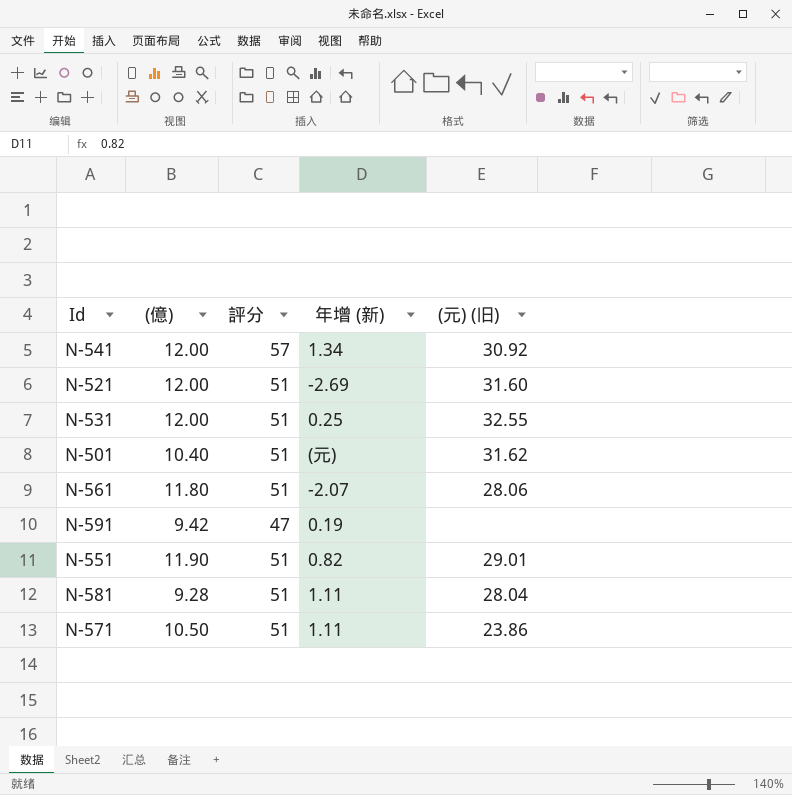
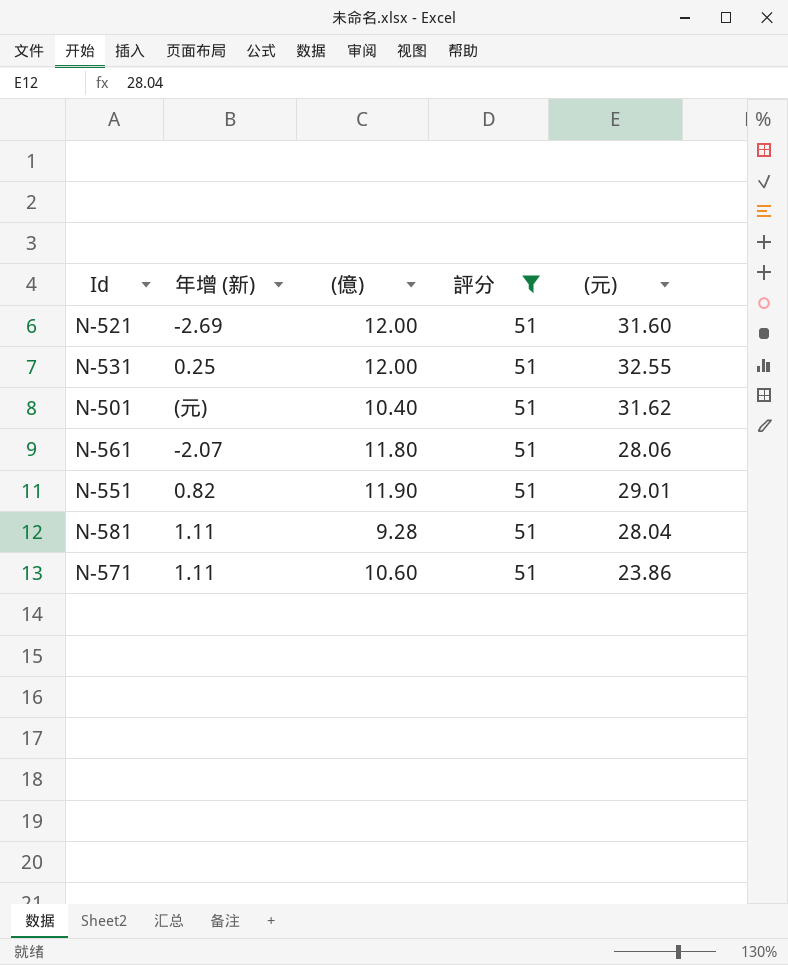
filter: none -> 評分 = 51
column 年增 (新) | position: 4 -> 2
column name: (元) (旧) -> (元)
N-571 | (億): 10.50 -> 10.60

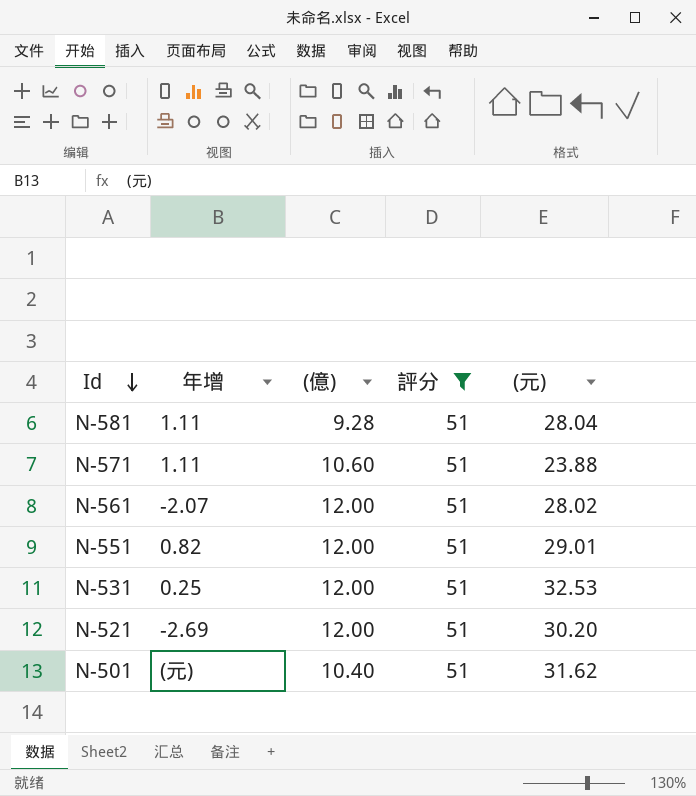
row order: none -> Id descending
column name: 年增 (新) -> 年增
N-571 | (元): 23.86 -> 23.88
N-561 | (億): 11.80 -> 12.00
N-561 | (元): 28.06 -> 28.02
N-551 | (億): 11.90 -> 12.00
N-531 | (元): 32.55 -> 32.53
N-521 | (元): 31.60 -> 30.20

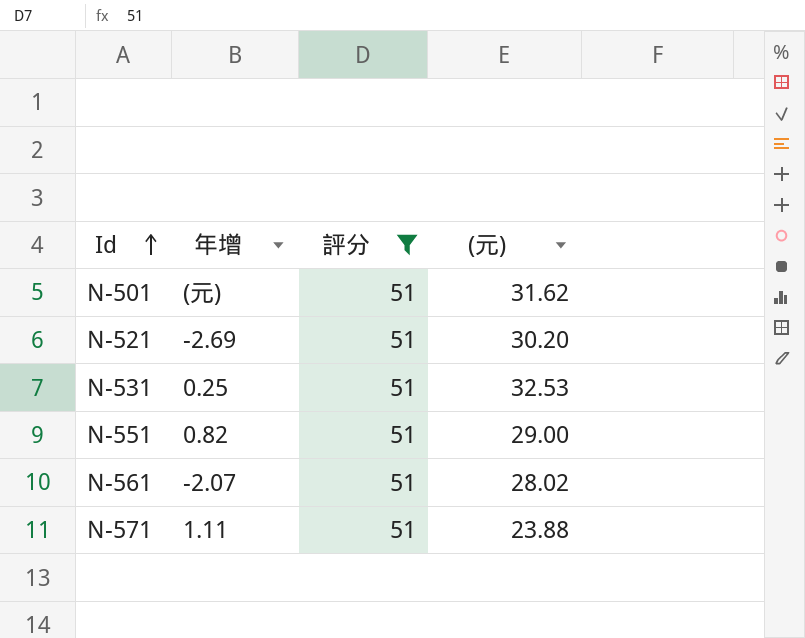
row order: Id descending -> Id ascending
column (億) | position: 3 -> none
row N-581: 1.11 | 9.28 | 51 | 28.04 -> none
N-551 | (元): 29.01 -> 29.00

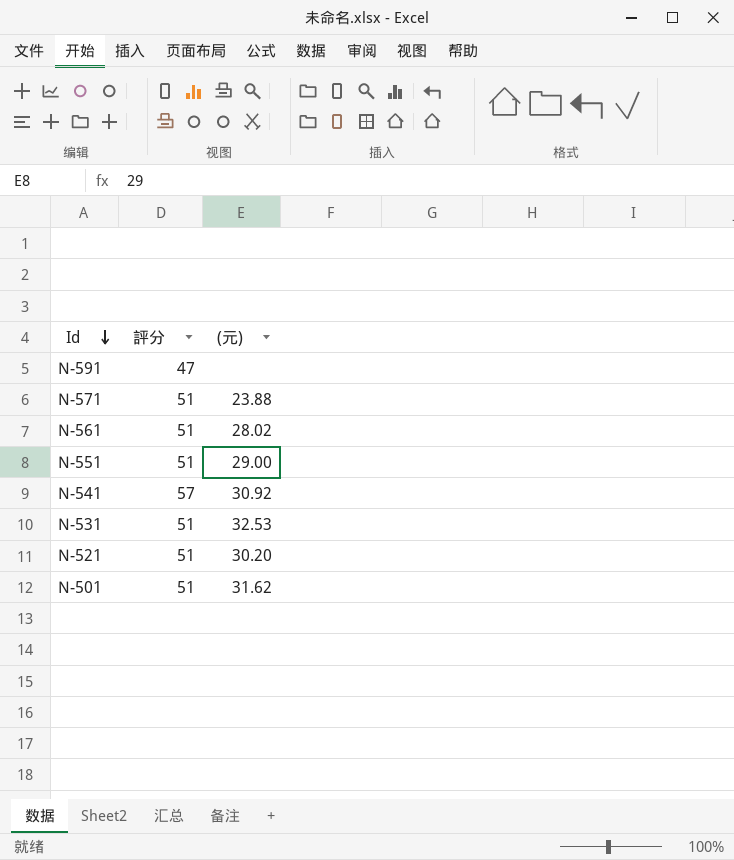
filter: 評分 = 51 -> none
row order: Id ascending -> Id descending
column 年增 | position: 2 -> none

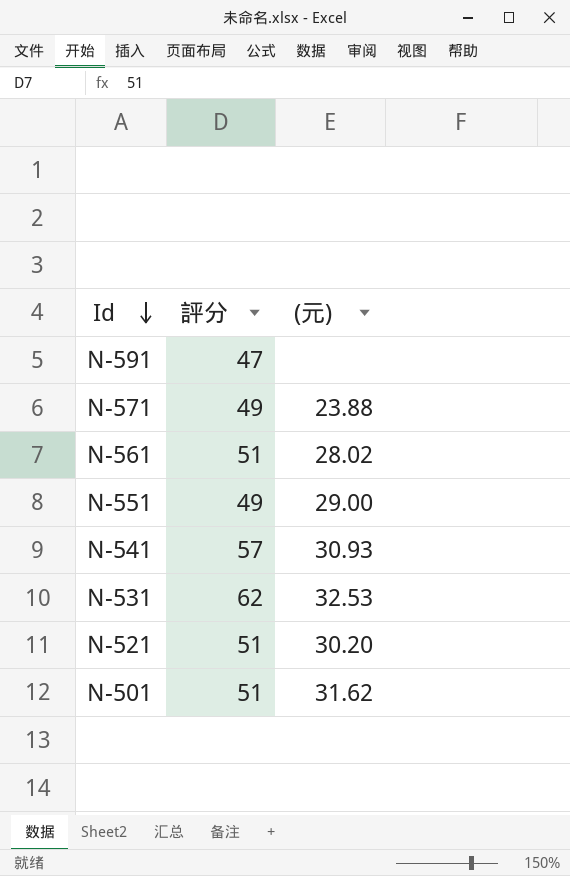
N-571 | 評分: 51 -> 49
N-551 | 評分: 51 -> 49
N-541 | (元): 30.92 -> 30.93
N-531 | 評分: 51 -> 62

